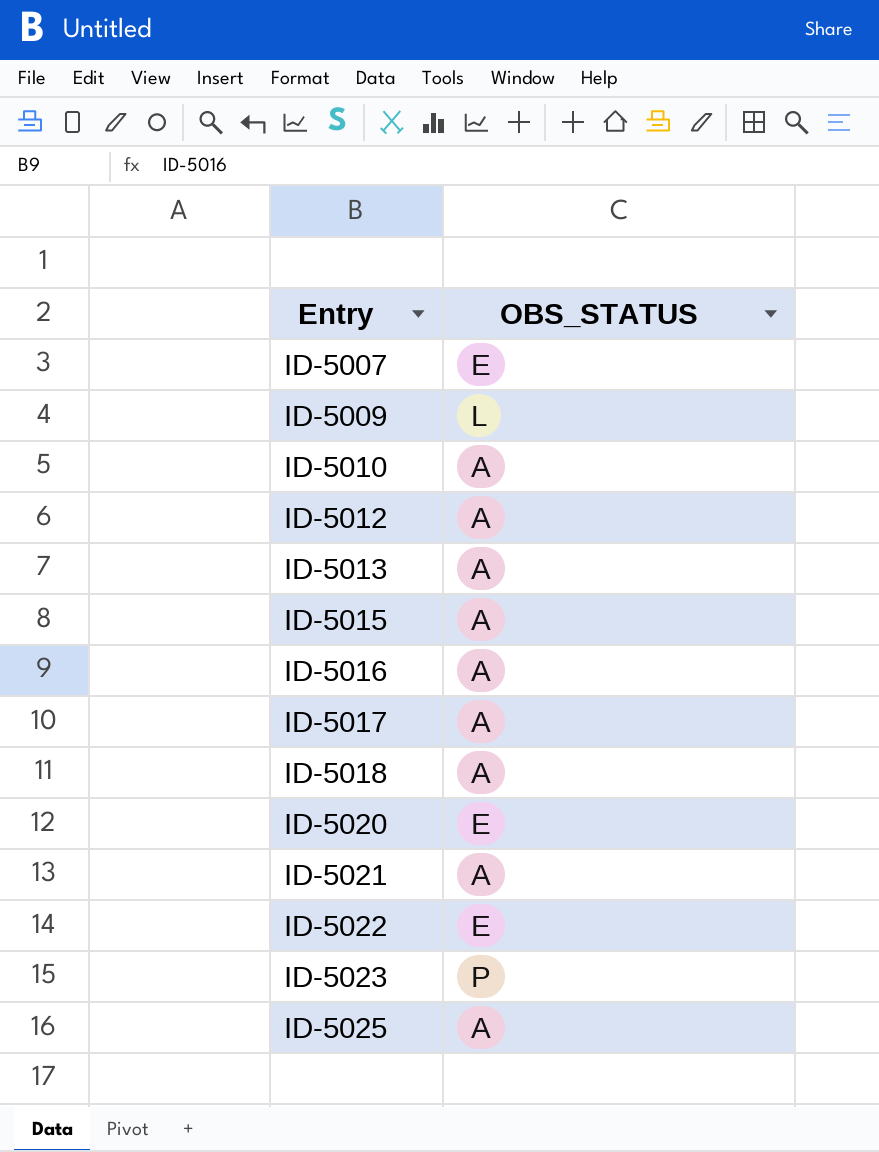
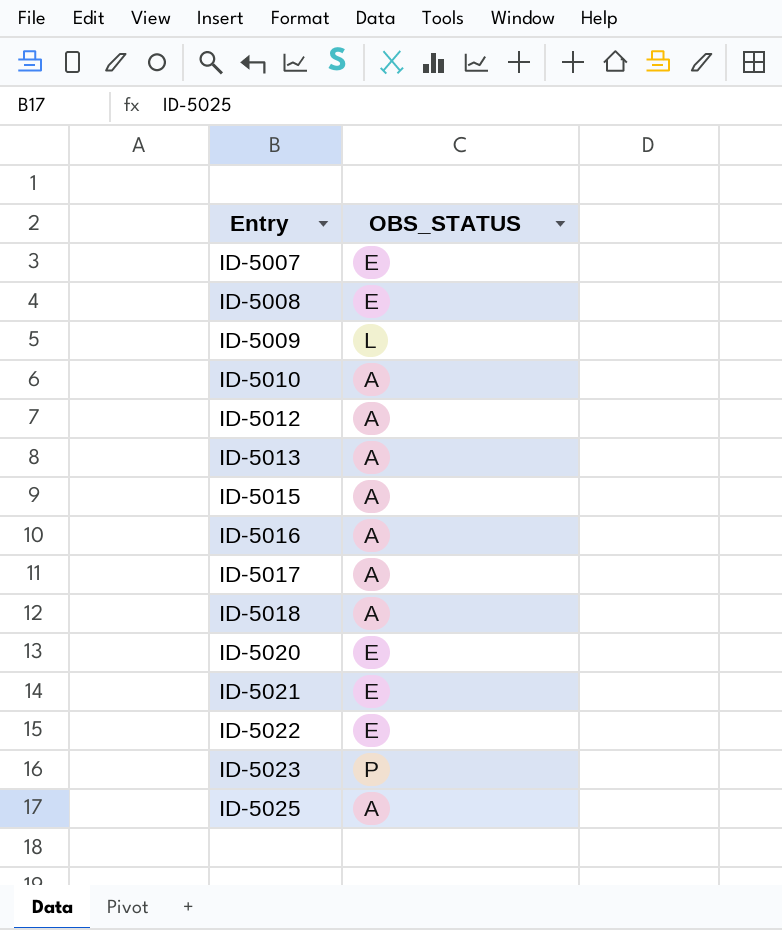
row ID-5008: none -> E
ID-5021 | OBS_STATUS: A -> E

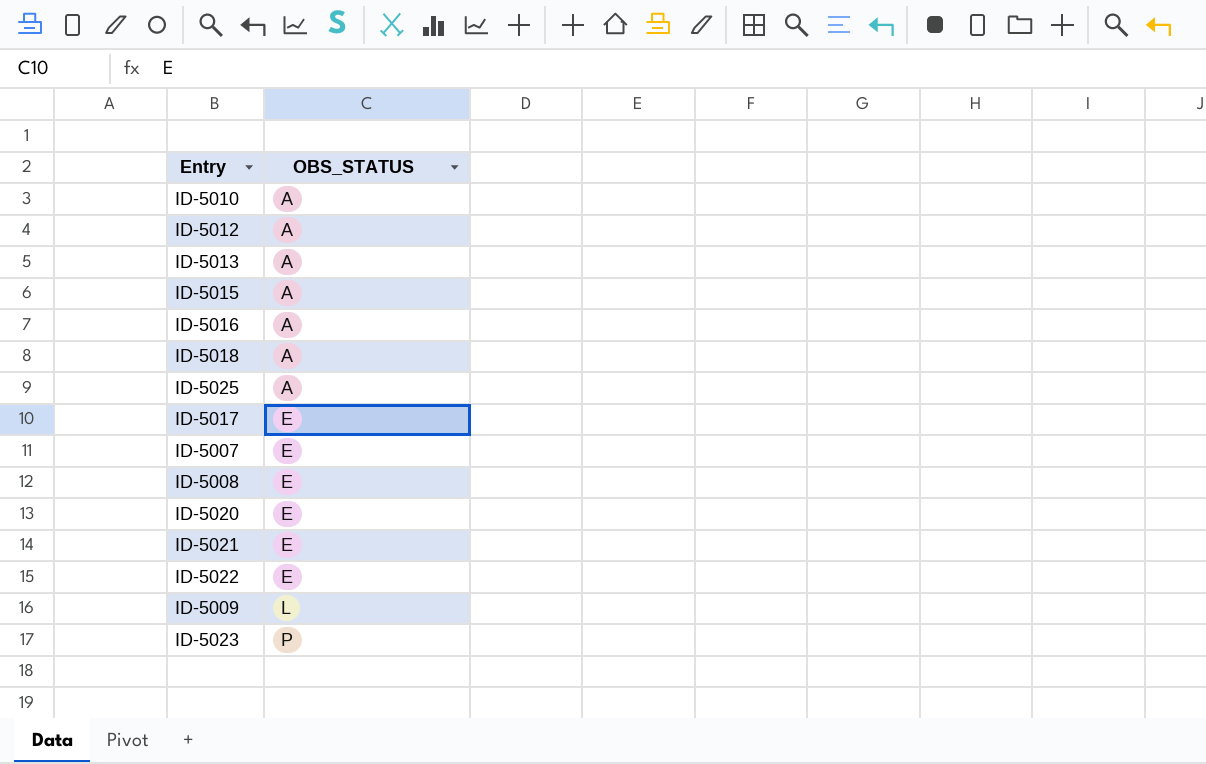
row order: Entry ascending -> OBS_STATUS ascending
ID-5017 | OBS_STATUS: A -> E

